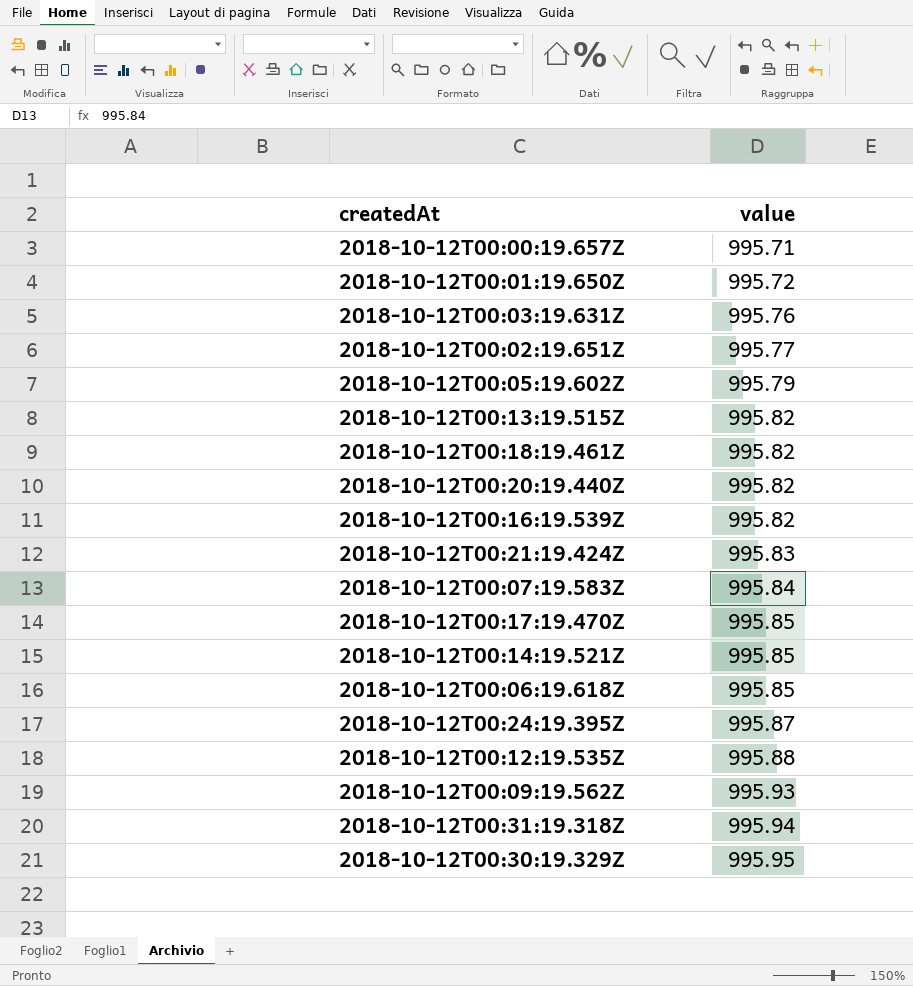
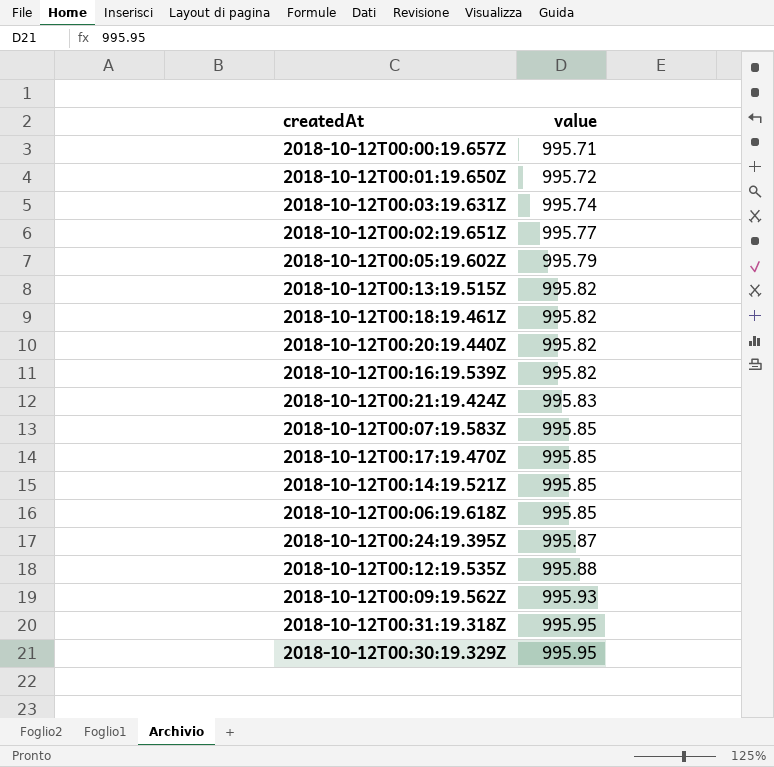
2018-10-12T00:03:19.631Z | value: 995.76 -> 995.74
2018-10-12T00:07:19.583Z | value: 995.84 -> 995.85
2018-10-12T00:31:19.318Z | value: 995.94 -> 995.95

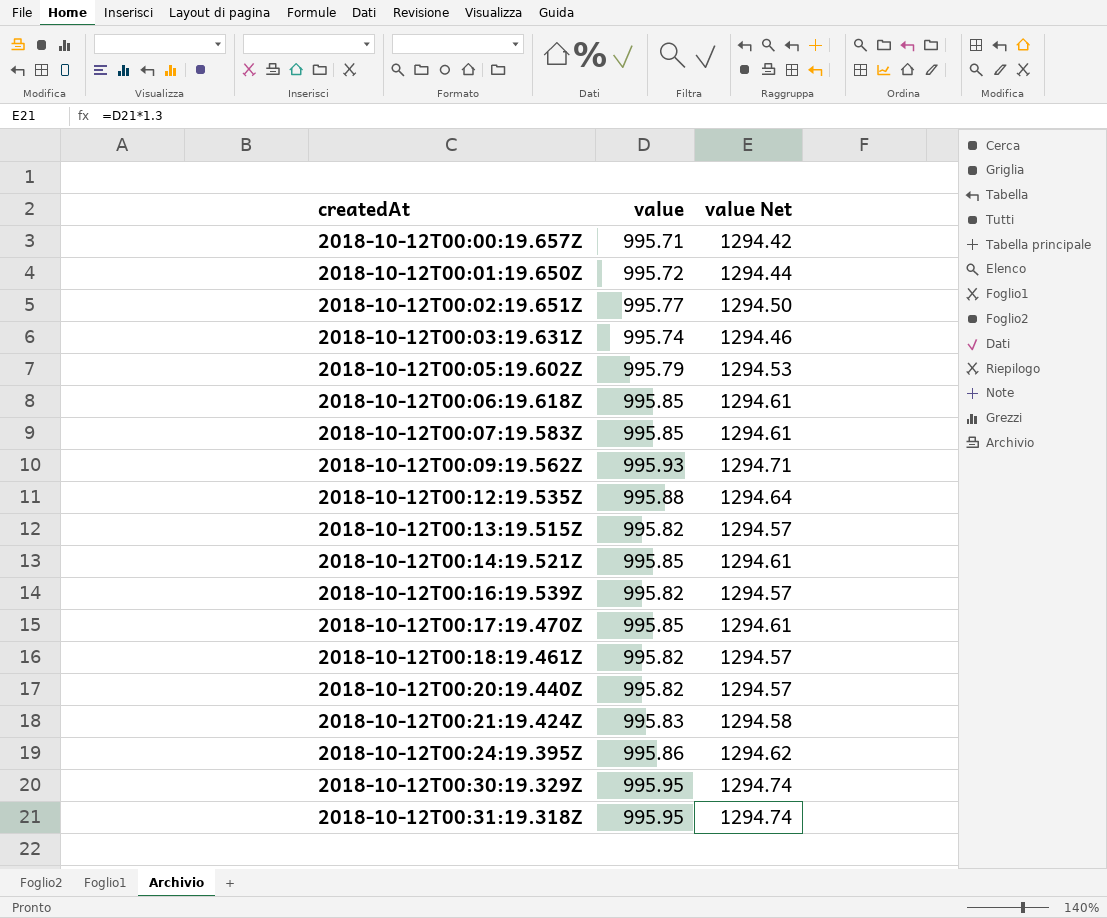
row order: value ascending -> createdAt ascending
column value Net | formula: none -> [value] * 1.3
2018-10-12T00:24:19.395Z | value: 995.87 -> 995.86

